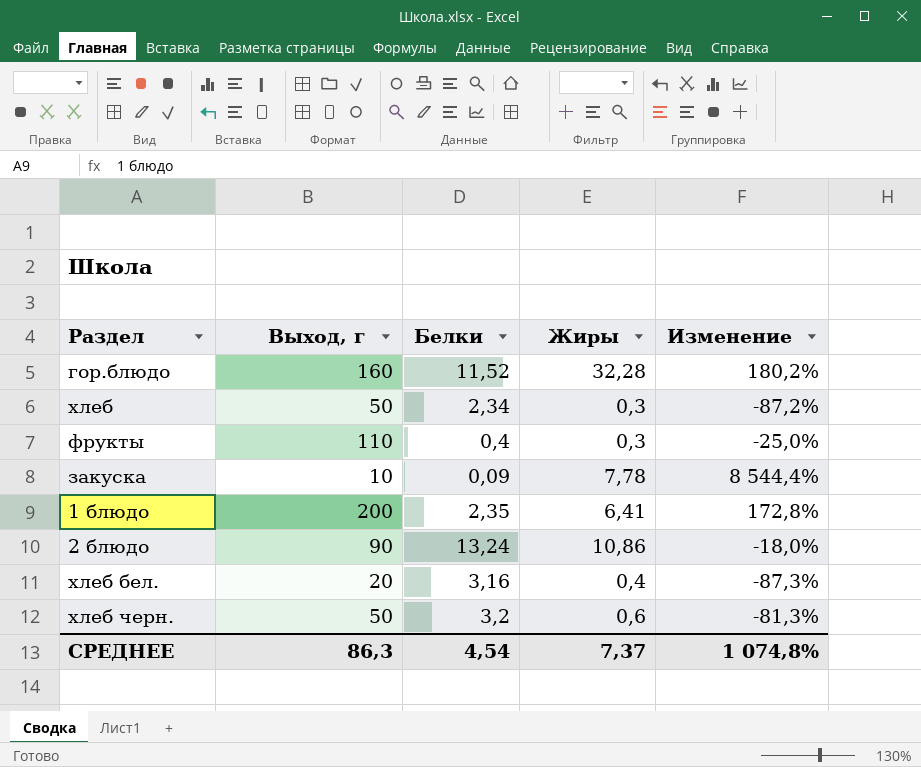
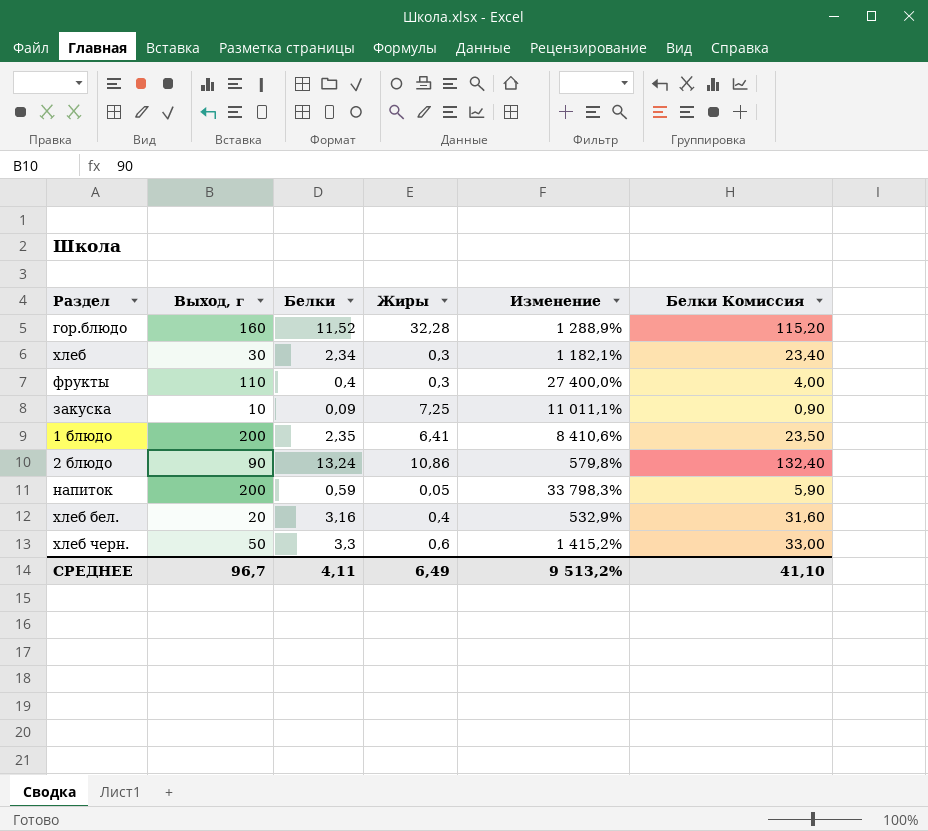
column Изменение | formula: ([Жиры] - [Белки]) / [Белки] -> ([Выход, г] - [Белки]) / [Белки]
column Белки Комиссия | formula: none -> [Белки] * 10
хлеб | Выход, г: 50 -> 30
закуска | Жиры: 7,78 -> 7,25
row напиток: none -> 200 | 0,59 | 0,05 | 33 798,3% | 5,90
хлеб черн. | Белки: 3,2 -> 3,3
СРЕДНЕЕ | Выход, г: 86,3 -> 96,7
СРЕДНЕЕ | Белки: 4,54 -> 4,11
СРЕДНЕЕ | Жиры: 7,37 -> 6,49
СРЕДНЕЕ | Изменение: 1 074,8% -> 9 513,2%

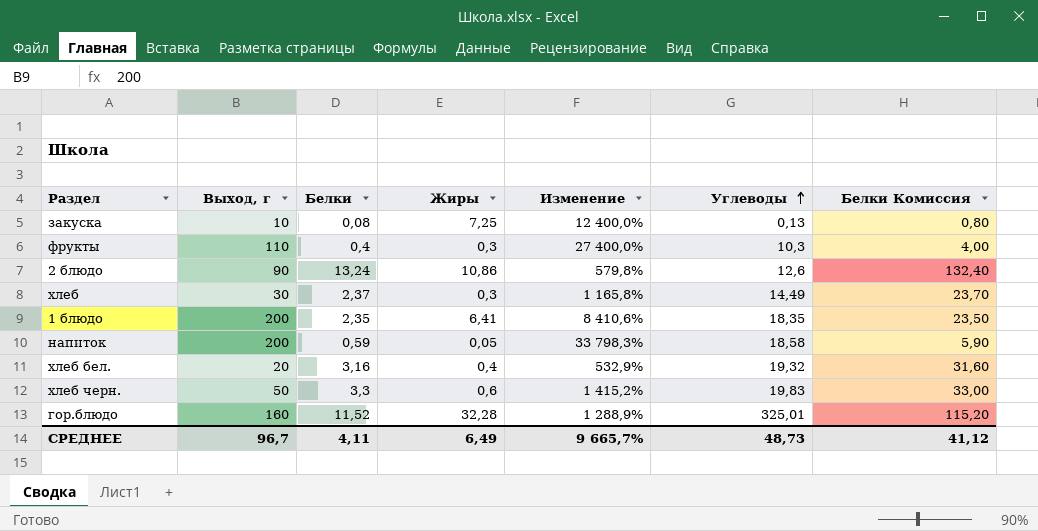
row order: none -> Углеводы ascending
column Углеводы | position: none -> 6
закуска | Белки: 0,09 -> 0,08
закуска | Изменение: 11 011,1% -> 12 400,0%
закуска | Белки Комиссия: 0,90 -> 0,80
хлеб | Белки: 2,34 -> 2,37
хлеб | Изменение: 1 182,1% -> 1 165,8%
хлеб | Белки Комиссия: 23,40 -> 23,70
СРЕДНЕЕ | Изменение: 9 513,2% -> 9 665,7%
СРЕДНЕЕ | Белки Комиссия: 41,10 -> 41,12

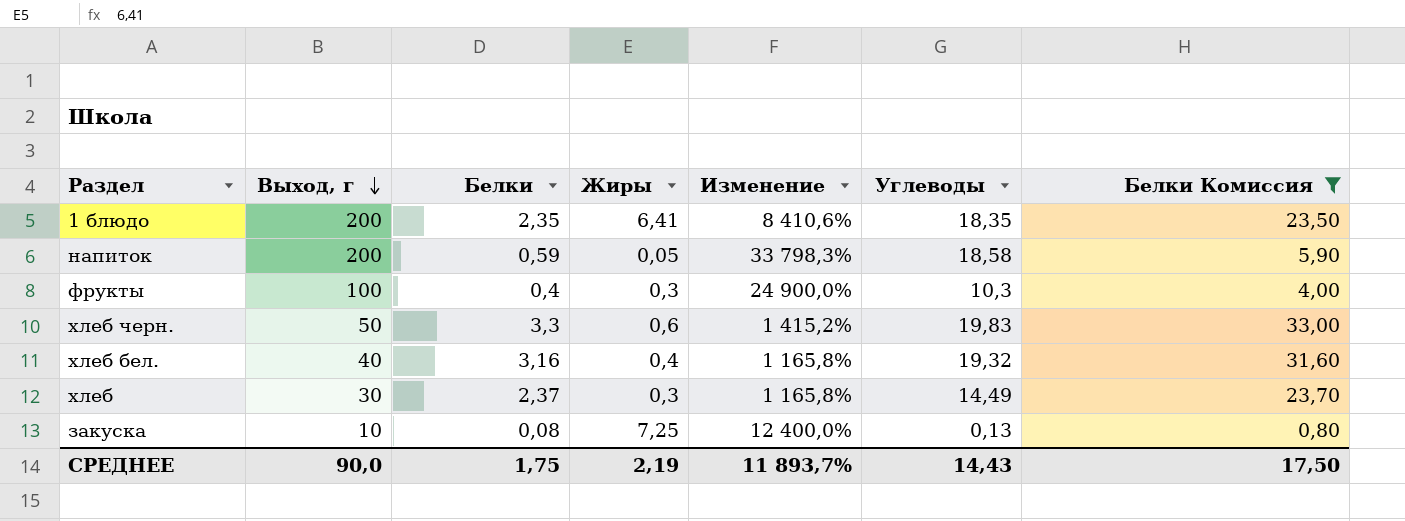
filter: none -> Белки Комиссия <= 33,00
row order: Углеводы ascending -> Выход, г descending
фрукты | Выход, г: 110 -> 100
фрукты | Изменение: 27 400,0% -> 24 900,0%
хлеб бел. | Выход, г: 20 -> 40
хлеб бел. | Изменение: 532,9% -> 1 165,8%
СРЕДНЕЕ | Выход, г: 96,7 -> 90,0
СРЕДНЕЕ | Белки: 4,11 -> 1,75
СРЕДНЕЕ | Жиры: 6,49 -> 2,19
СРЕДНЕЕ | Изменение: 9 665,7% -> 11 893,7%
СРЕДНЕЕ | Углеводы: 48,73 -> 14,43
СРЕДНЕЕ | Белки Комиссия: 41,12 -> 17,50

